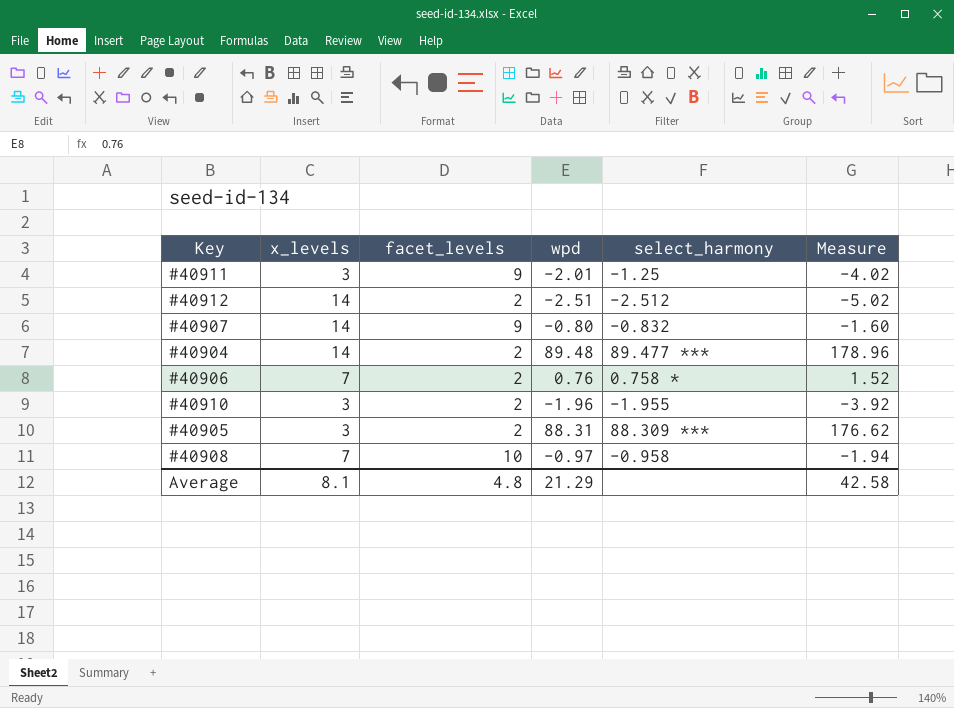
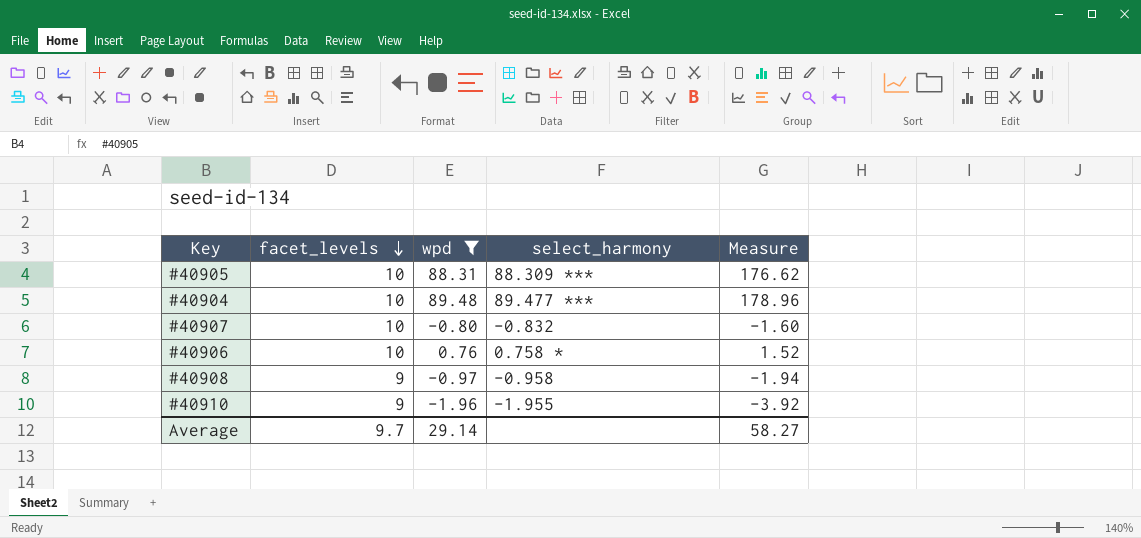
filter: none -> wpd >= -1.96
row order: none -> facet_levels descending
column x_levels | position: 2 -> none
#40905 | facet_levels: 2 -> 10
#40904 | facet_levels: 2 -> 10
#40907 | facet_levels: 9 -> 10
#40906 | facet_levels: 2 -> 10
#40908 | facet_levels: 10 -> 9
#40910 | facet_levels: 2 -> 9
Average | facet_levels: 4.8 -> 9.7
Average | wpd: 21.29 -> 29.14
Average | Measure: 42.58 -> 58.27

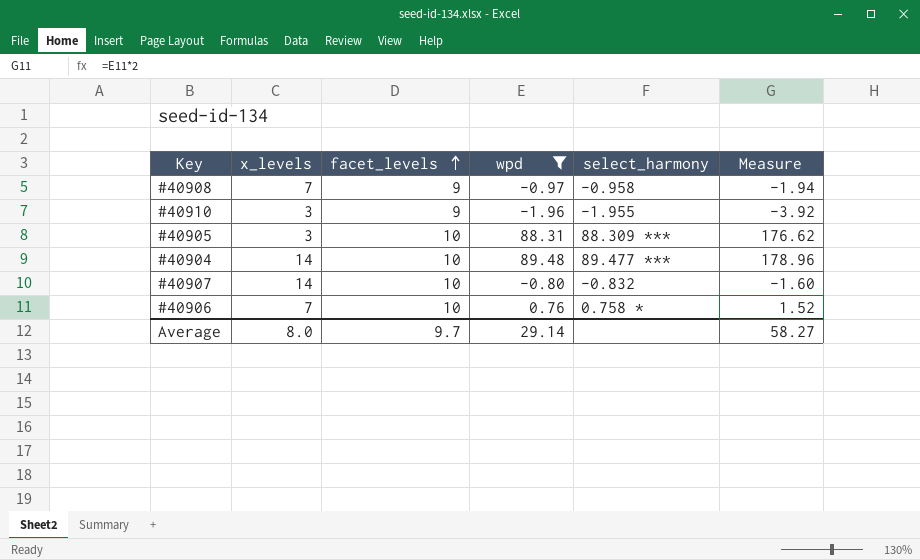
row order: facet_levels descending -> facet_levels ascending
column x_levels | position: none -> 2

